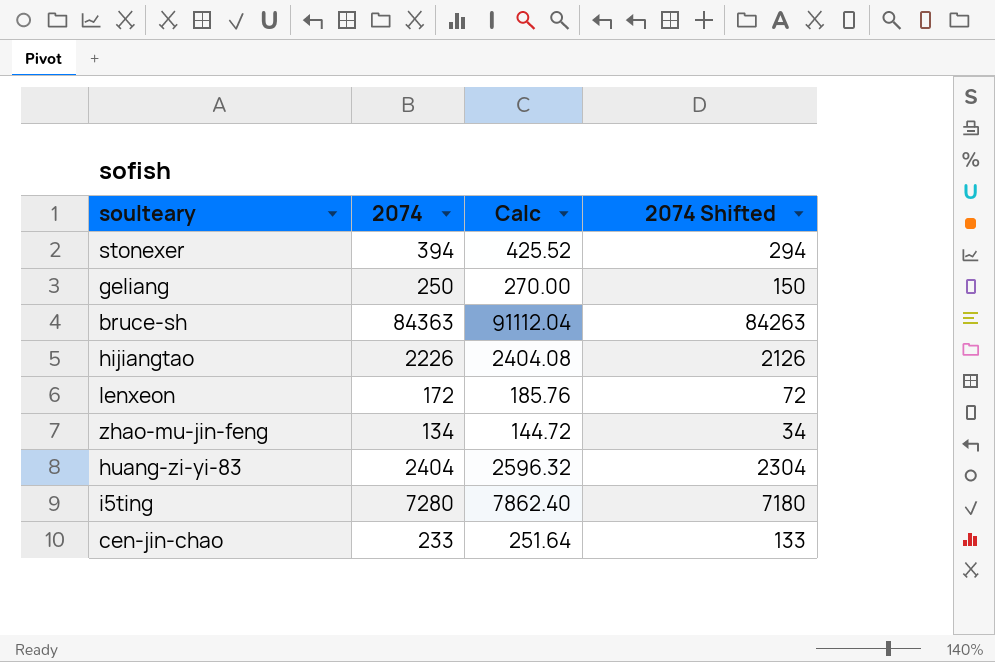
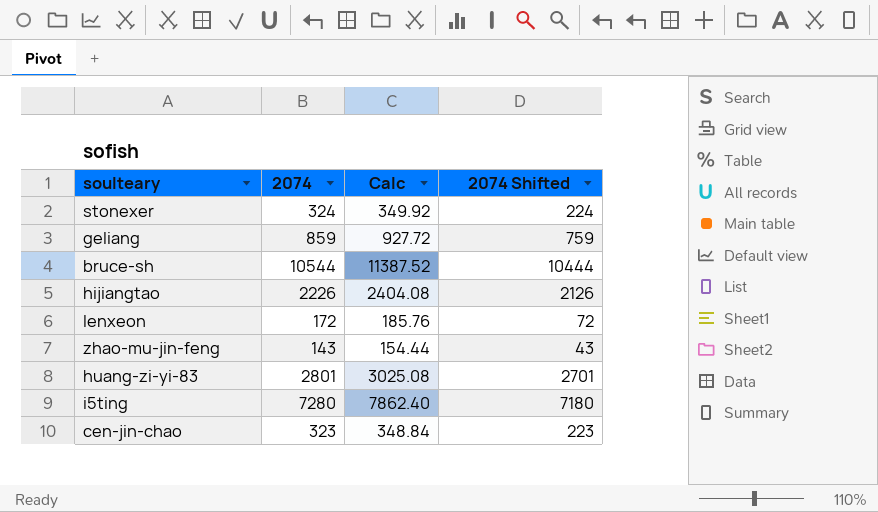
stonexer | 2074: 394 -> 324
stonexer | Calc: 425.52 -> 349.92
stonexer | 2074 Shifted: 294 -> 224
geliang | 2074: 250 -> 859
geliang | Calc: 270.00 -> 927.72
geliang | 2074 Shifted: 150 -> 759
bruce-sh | 2074: 84363 -> 10544
bruce-sh | Calc: 91112.04 -> 11387.52
bruce-sh | 2074 Shifted: 84263 -> 10444
zhao-mu-jin-feng | 2074: 134 -> 143
zhao-mu-jin-feng | Calc: 144.72 -> 154.44
zhao-mu-jin-feng | 2074 Shifted: 34 -> 43
huang-zi-yi-83 | 2074: 2404 -> 2801
huang-zi-yi-83 | Calc: 2596.32 -> 3025.08
huang-zi-yi-83 | 2074 Shifted: 2304 -> 2701
cen-jin-chao | 2074: 233 -> 323
cen-jin-chao | Calc: 251.64 -> 348.84
cen-jin-chao | 2074 Shifted: 133 -> 223

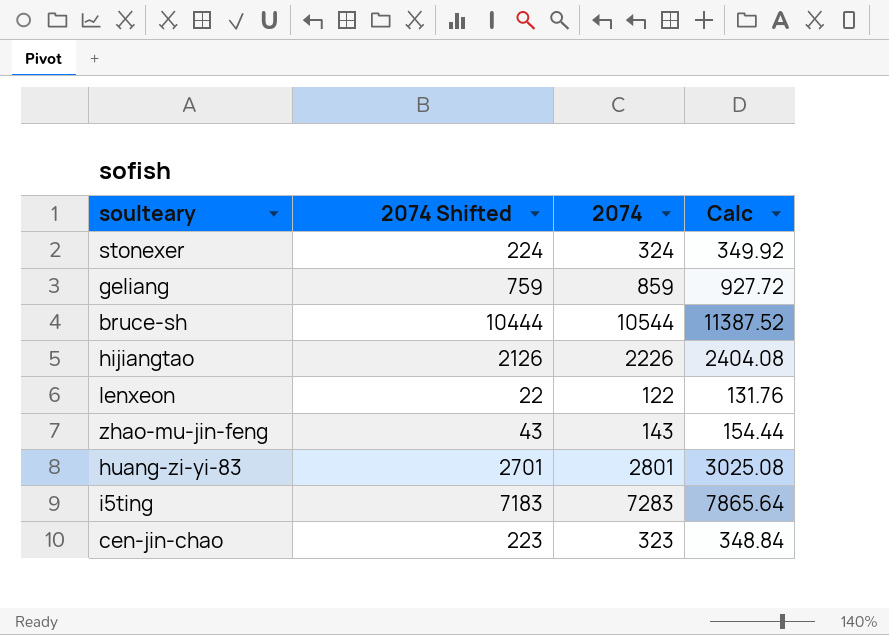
column 2074 Shifted | position: 4 -> 2
lenxeon | 2074 Shifted: 72 -> 22
lenxeon | 2074: 172 -> 122
lenxeon | Calc: 185.76 -> 131.76
i5ting | 2074 Shifted: 7180 -> 7183
i5ting | 2074: 7280 -> 7283
i5ting | Calc: 7862.40 -> 7865.64

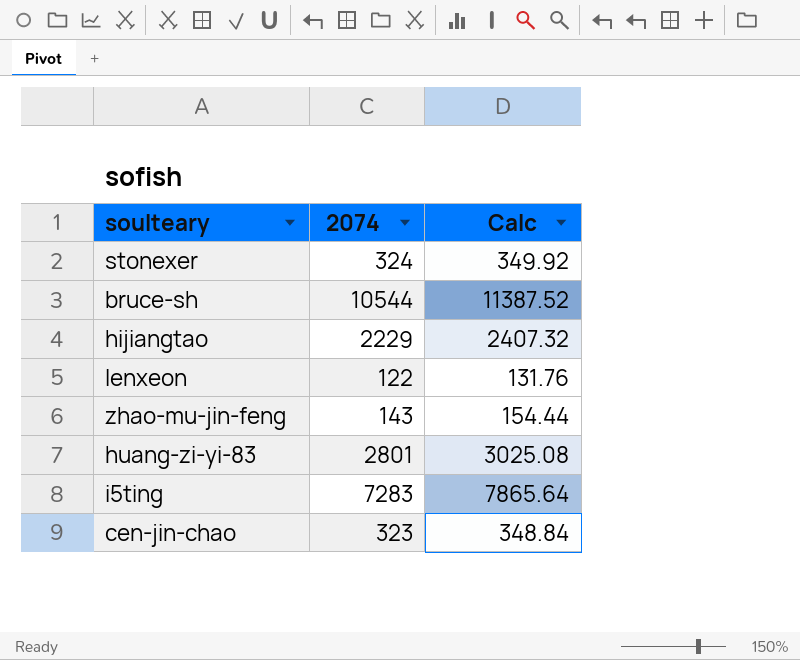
column 2074 Shifted | formula: [2074] - 100 -> none
row geliang: 759 | 859 | 927.72 -> none
hijiangtao | 2074: 2226 -> 2229
hijiangtao | Calc: 2404.08 -> 2407.32

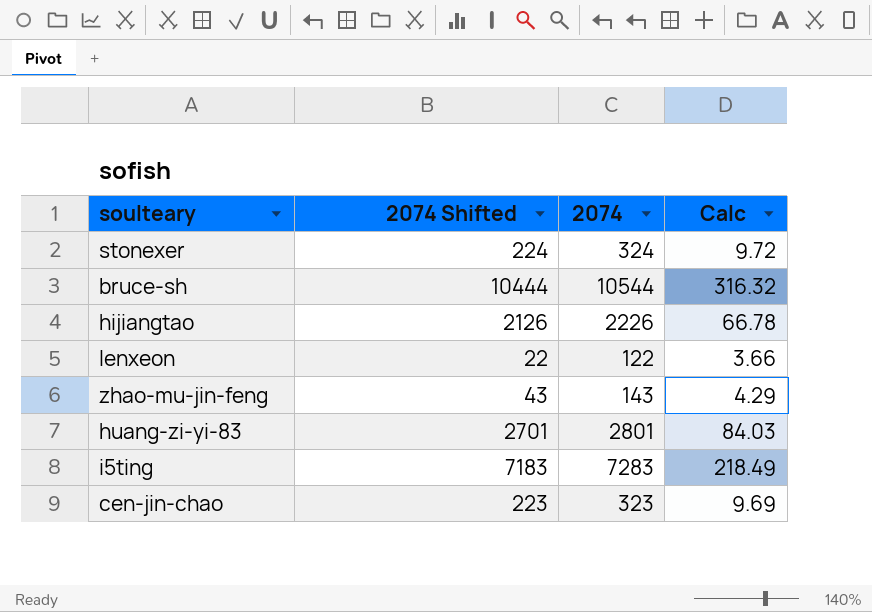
column 2074 Shifted | formula: none -> [2074] - 100
column Calc | formula: [2074] * 1.08 -> [2074] * 0.03
hijiangtao | 2074: 2229 -> 2226

